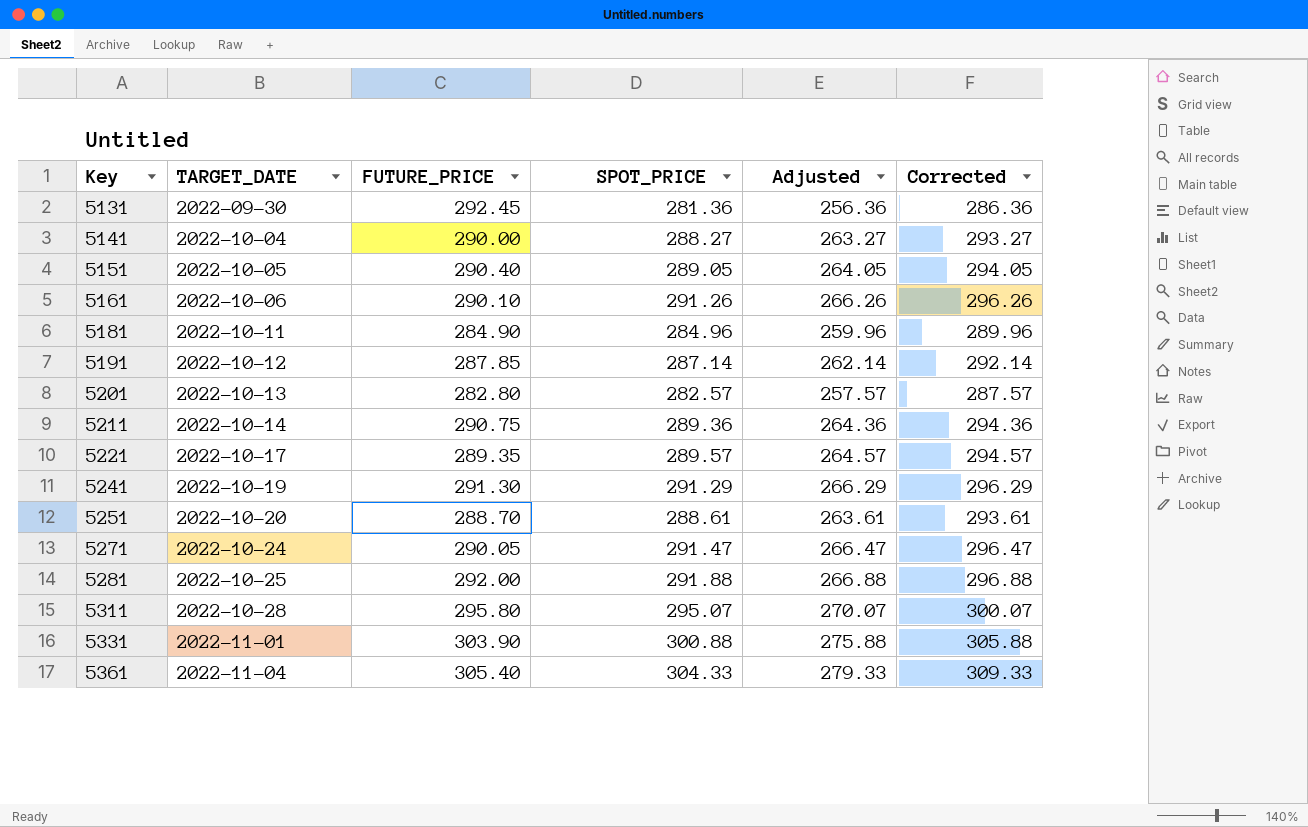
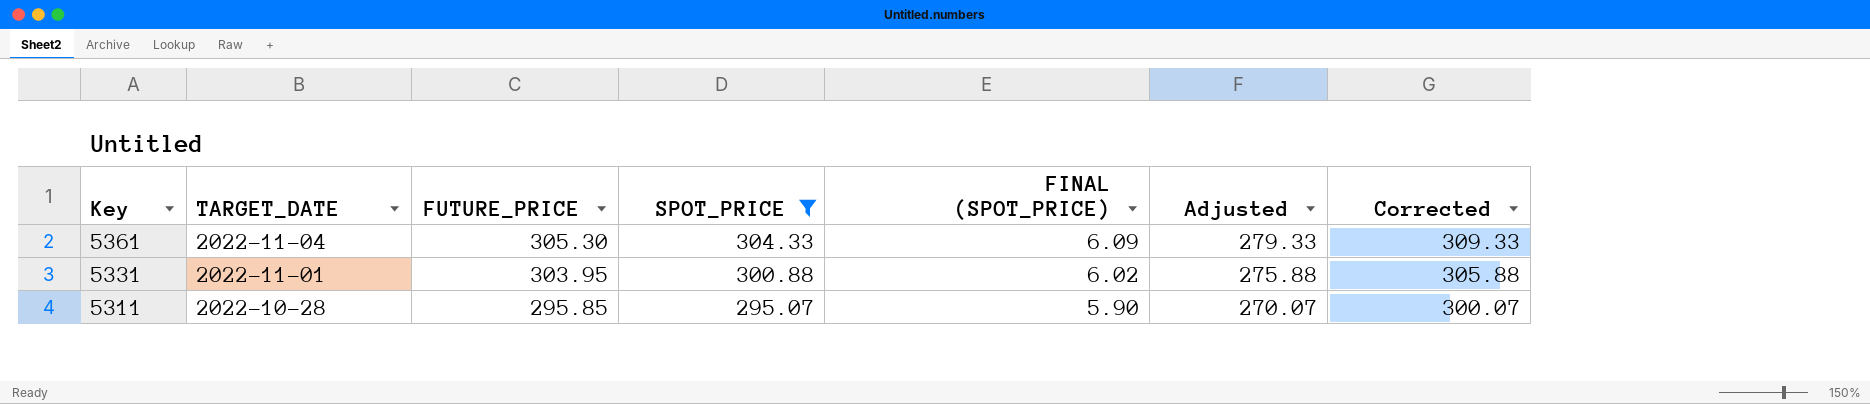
filter: none -> SPOT_PRICE >= 295.07
row order: Key ascending -> Key descending
column FINAL (SPOT_PRICE) | formula: none -> [SPOT_PRICE] * 0.02
5361 | FUTURE_PRICE: 305.40 -> 305.30
5331 | FUTURE_PRICE: 303.90 -> 303.95
5311 | FUTURE_PRICE: 295.80 -> 295.85

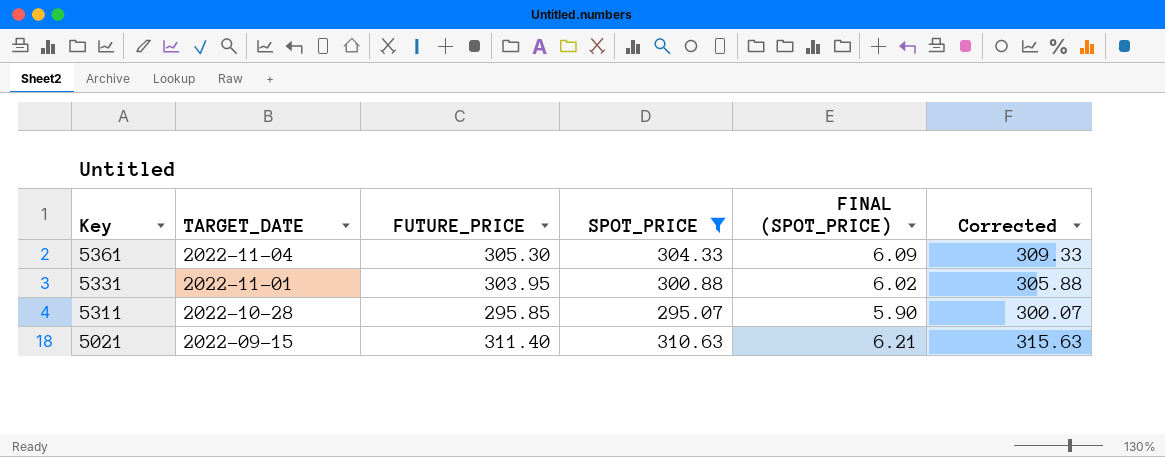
column Adjusted | formula: [SPOT_PRICE] - 25 -> none
row 5021: none -> 2022-09-15 | 311.40 | 310.63 | 6.21 | 315.63

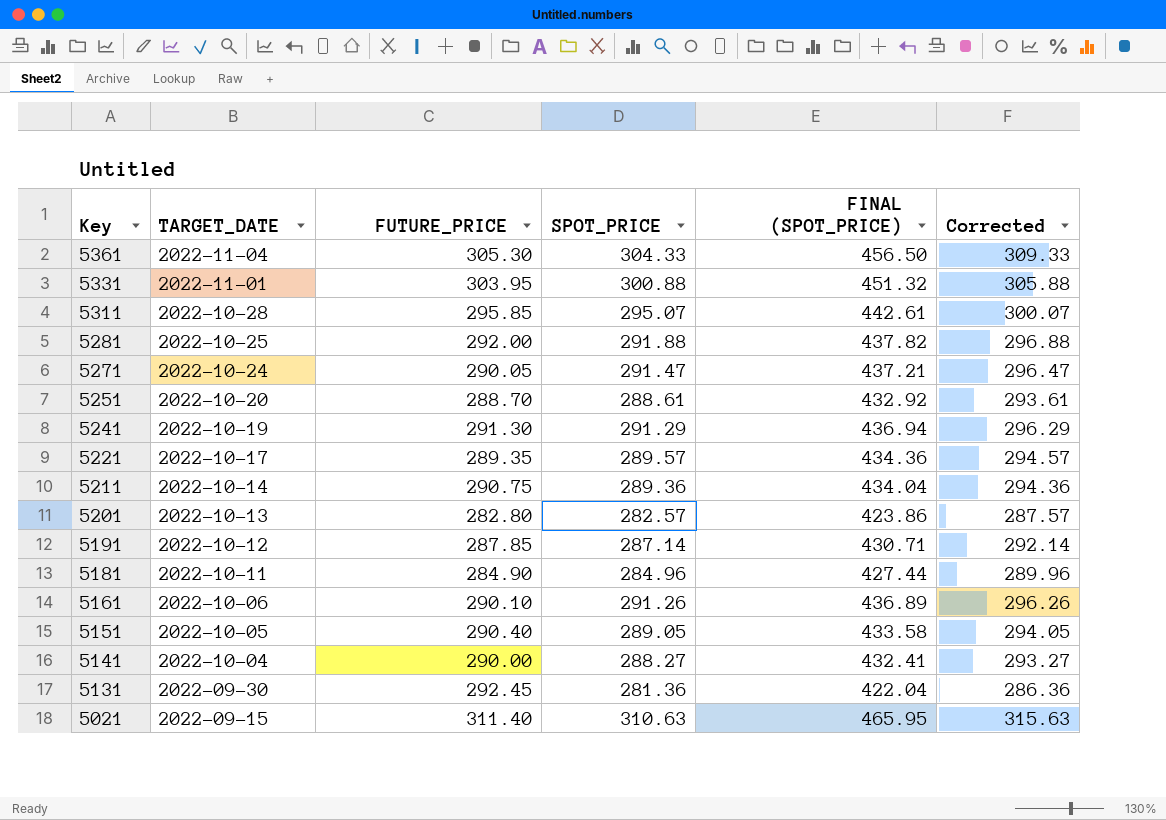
filter: SPOT_PRICE >= 295.07 -> none
column FINAL (SPOT_PRICE) | formula: [SPOT_PRICE] * 0.02 -> [SPOT_PRICE] * 1.5

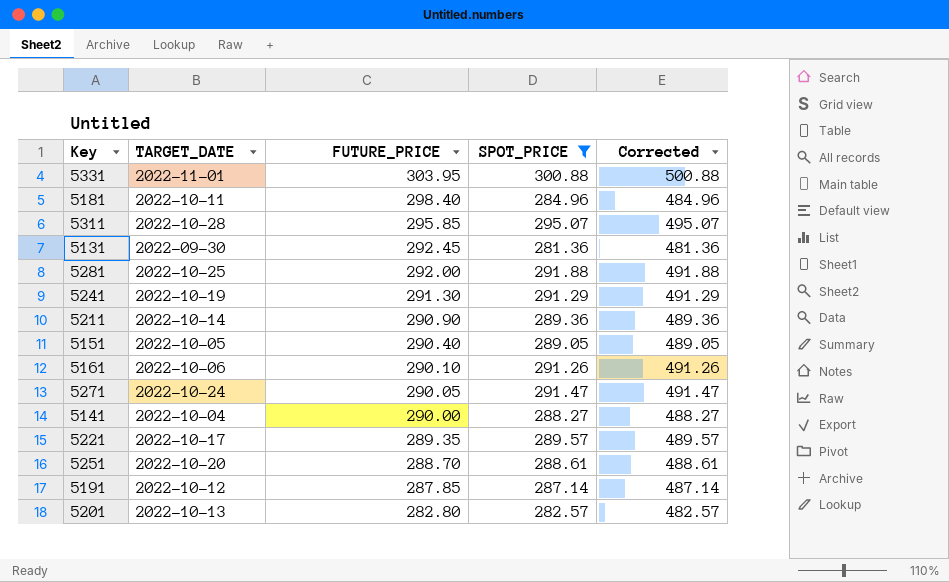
filter: none -> SPOT_PRICE <= 300.88
row order: Key descending -> FUTURE_PRICE descending
column FINAL (SPOT_PRICE) | formula: [SPOT_PRICE] * 1.5 -> none
column Corrected | formula: [SPOT_PRICE] + 5 -> [SPOT_PRICE] + 200
5181 | FUTURE_PRICE: 284.90 -> 298.40
5211 | FUTURE_PRICE: 290.75 -> 290.90

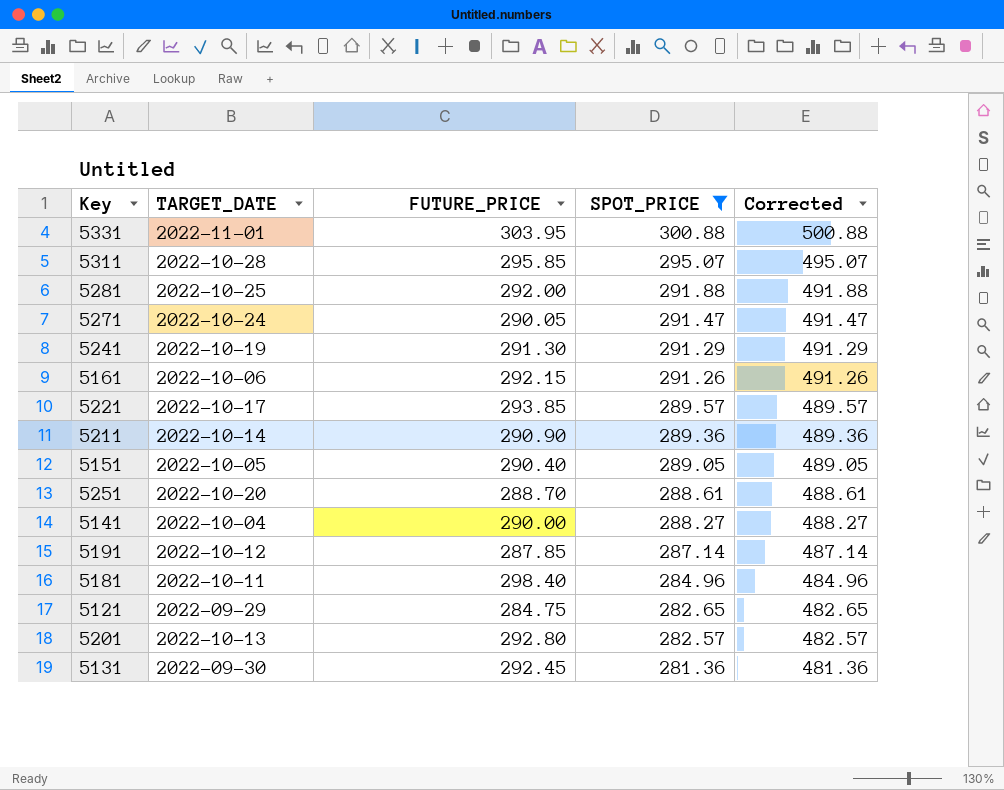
row order: FUTURE_PRICE descending -> SPOT_PRICE descending
5161 | FUTURE_PRICE: 290.10 -> 292.15
5221 | FUTURE_PRICE: 289.35 -> 293.85
row 5121: none -> 2022-09-29 | 284.75 | 282.65 | 482.65
5201 | FUTURE_PRICE: 282.80 -> 292.80

